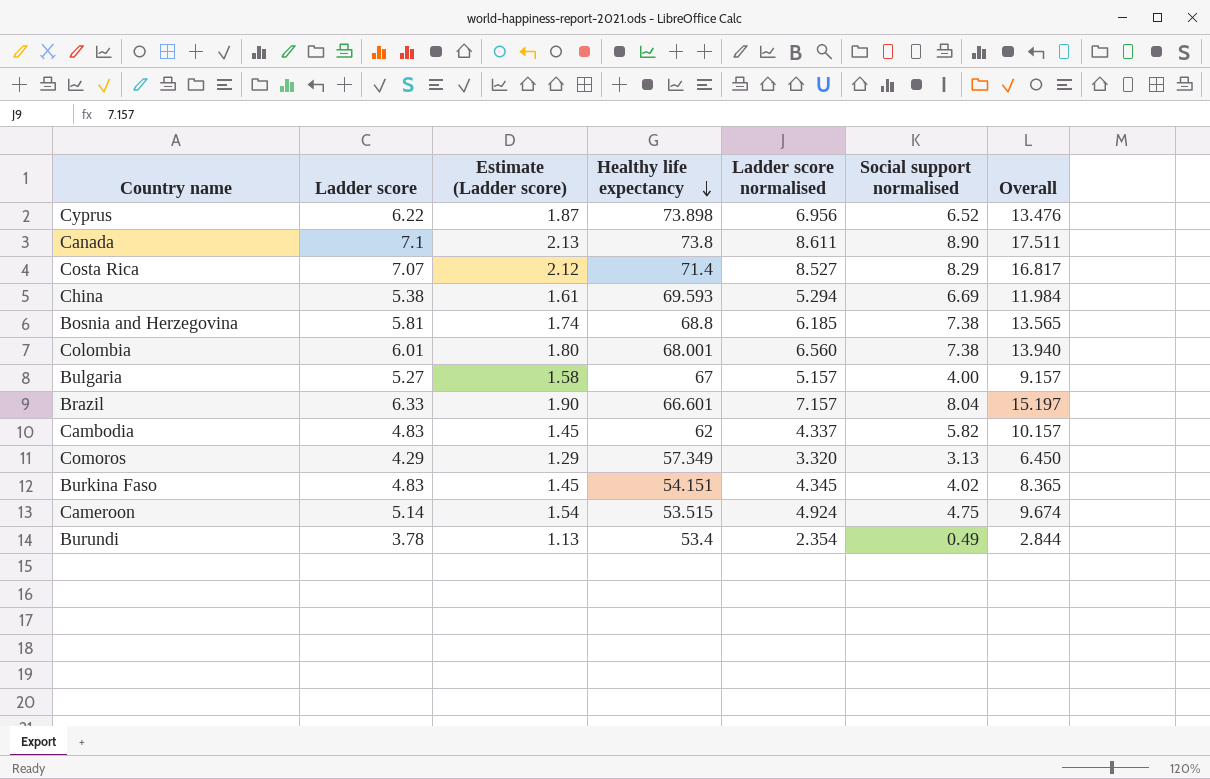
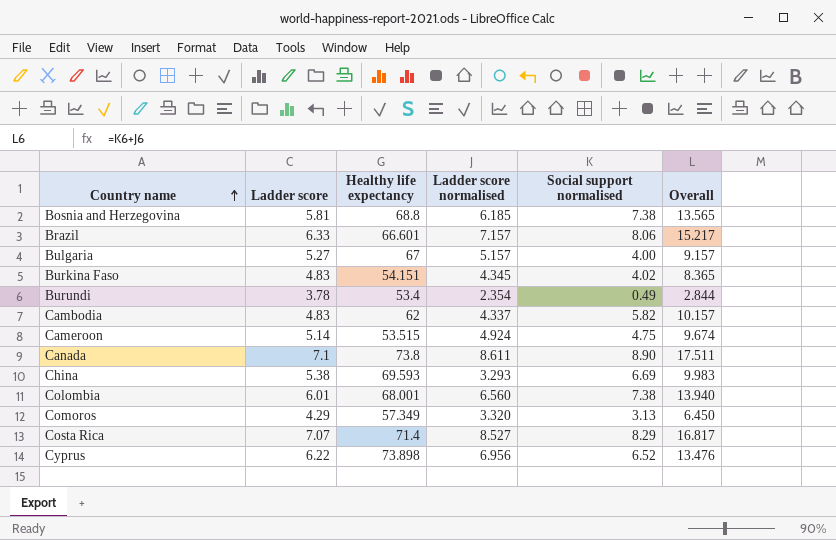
row order: Healthy life expectancy descending -> Country name ascending
column Estimate (Ladder score) | formula: [Ladder score] * 0.3 -> none
Brazil | Social support normalised: 8.04 -> 8.06
Brazil | Overall: 15.197 -> 15.217
China | Ladder score normalised: 5.294 -> 3.293
China | Overall: 11.984 -> 9.983

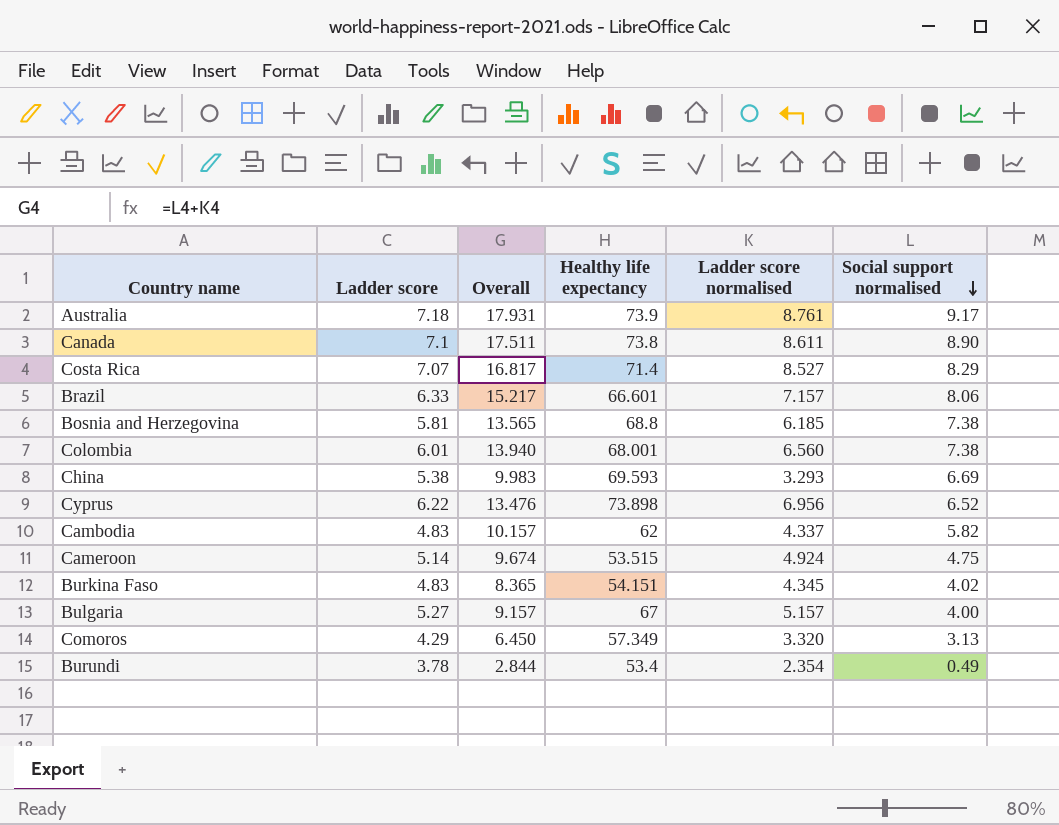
row order: Country name ascending -> Social support normalised descending
column Overall | position: 6 -> 3
row Australia: none -> 7.18 | 17.931 | 73.9 | 8.761 | 9.17

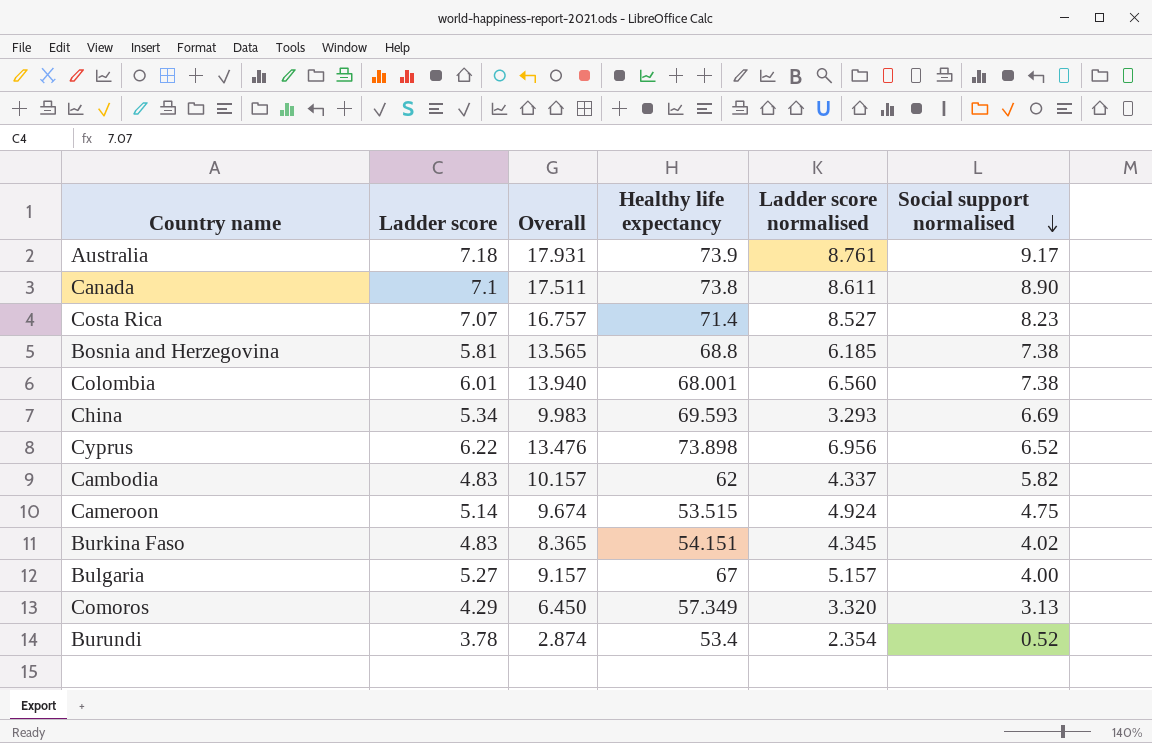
row Brazil: 6.33 | 15.217 | 66.601 | 7.157 | 8.06 -> none
Costa Rica | Overall: 16.817 -> 16.757
Costa Rica | Social support normalised: 8.29 -> 8.23
China | Ladder score: 5.38 -> 5.34
Burundi | Overall: 2.844 -> 2.874
Burundi | Social support normalised: 0.49 -> 0.52

